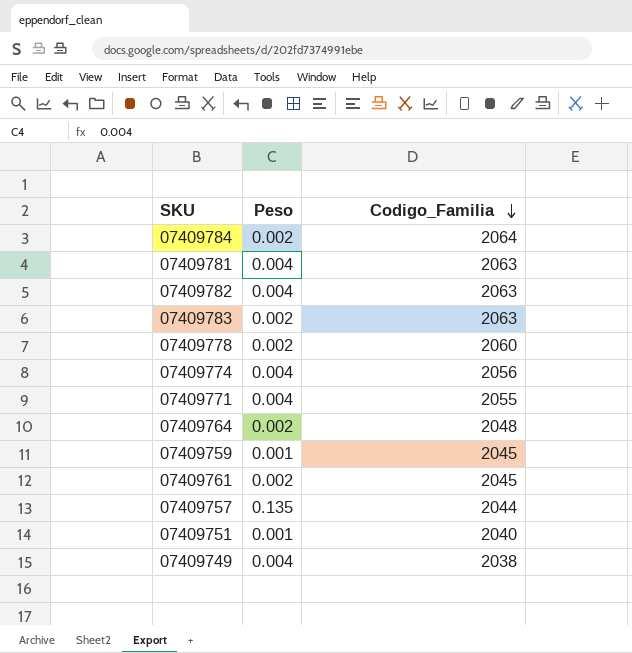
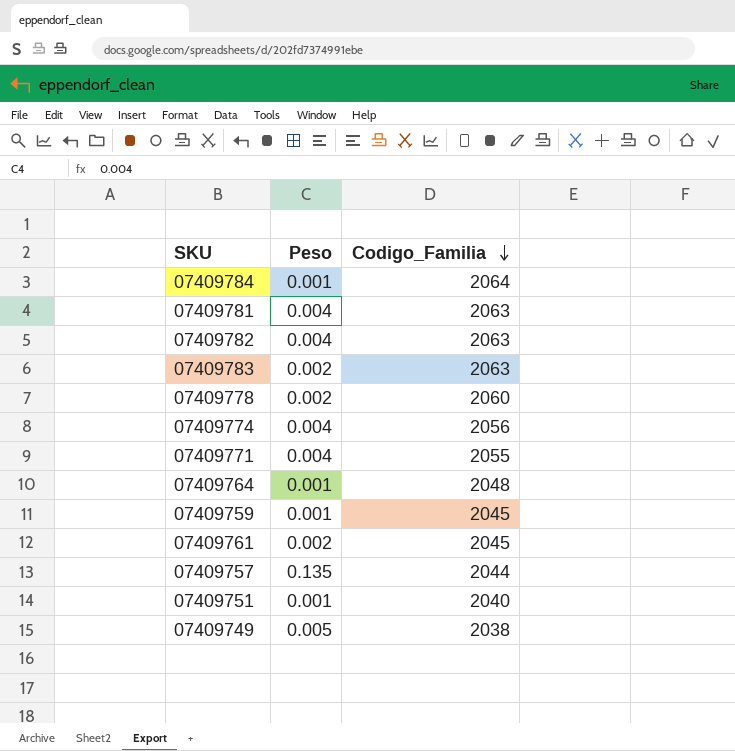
07409784 | Peso: 0.002 -> 0.001
07409764 | Peso: 0.002 -> 0.001
07409749 | Peso: 0.004 -> 0.005

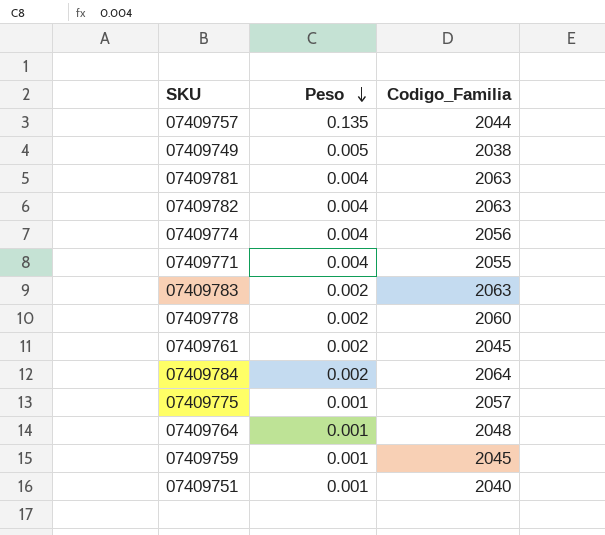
row order: Codigo_Familia descending -> Peso descending
07409784 | Peso: 0.001 -> 0.002
row 07409775: none -> 0.001 | 2057

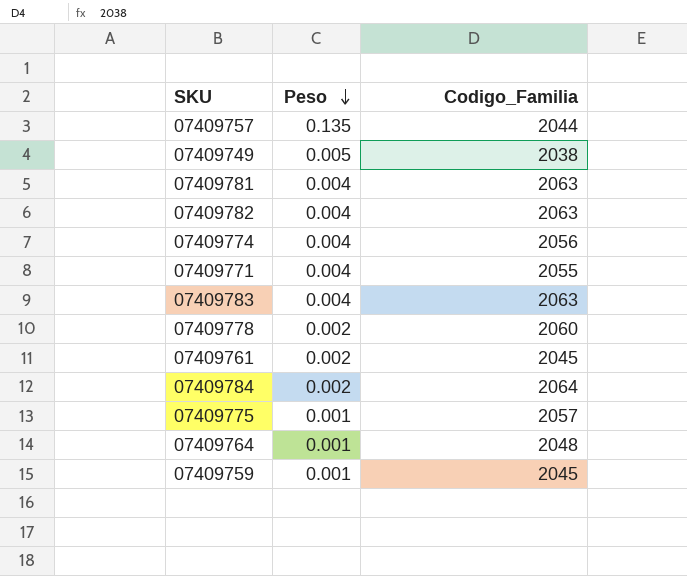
row 07409751: 0.001 | 2040 -> none
07409783 | Peso: 0.002 -> 0.004

